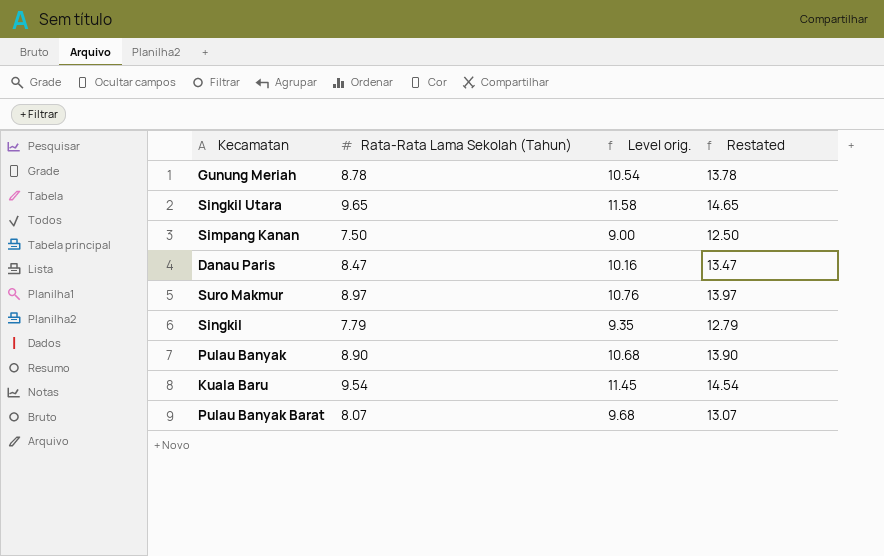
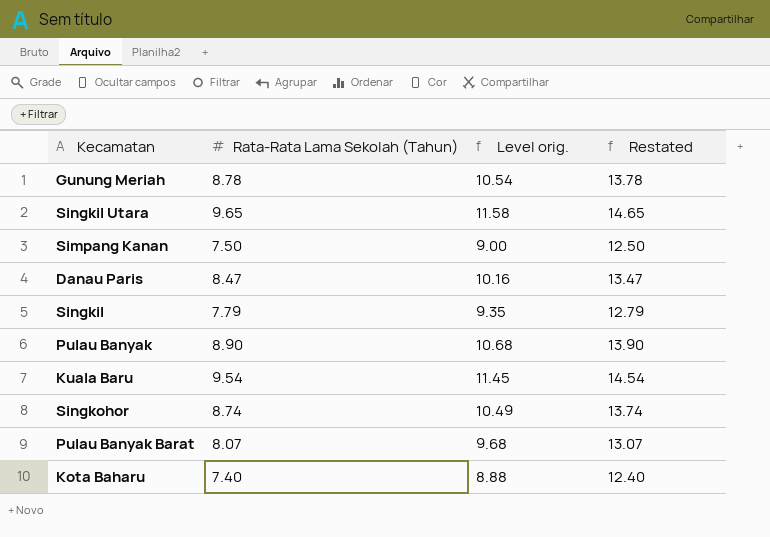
row Suro Makmur: 8.97 | 10.76 | 13.97 -> none
row Singkohor: none -> 8.74 | 10.49 | 13.74
row Kota Baharu: none -> 7.40 | 8.88 | 12.40

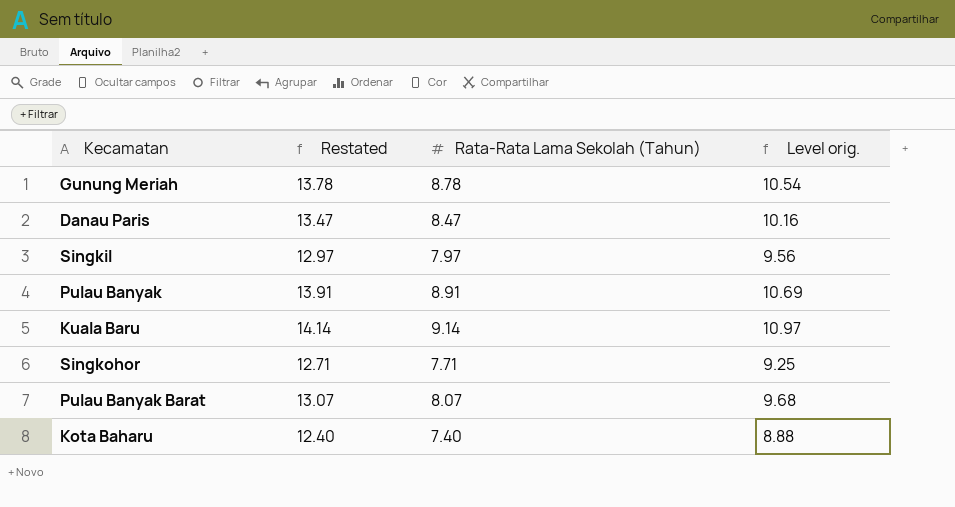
column Restated | position: 4 -> 2
row Singkil Utara: 9.65 | 11.58 | 14.65 -> none
row Simpang Kanan: 7.50 | 9.00 | 12.50 -> none
Singkil | Restated: 12.79 -> 12.97
Singkil | Rata-Rata Lama Sekolah (Tahun): 7.79 -> 7.97
Singkil | Level orig.: 9.35 -> 9.56
Pulau Banyak | Restated: 13.90 -> 13.91
Pulau Banyak | Rata-Rata Lama Sekolah (Tahun): 8.90 -> 8.91
Pulau Banyak | Level orig.: 10.68 -> 10.69
Kuala Baru | Restated: 14.54 -> 14.14
Kuala Baru | Rata-Rata Lama Sekolah (Tahun): 9.54 -> 9.14
Kuala Baru | Level orig.: 11.45 -> 10.97
Singkohor | Restated: 13.74 -> 12.71
Singkohor | Rata-Rata Lama Sekolah (Tahun): 8.74 -> 7.71
Singkohor | Level orig.: 10.49 -> 9.25

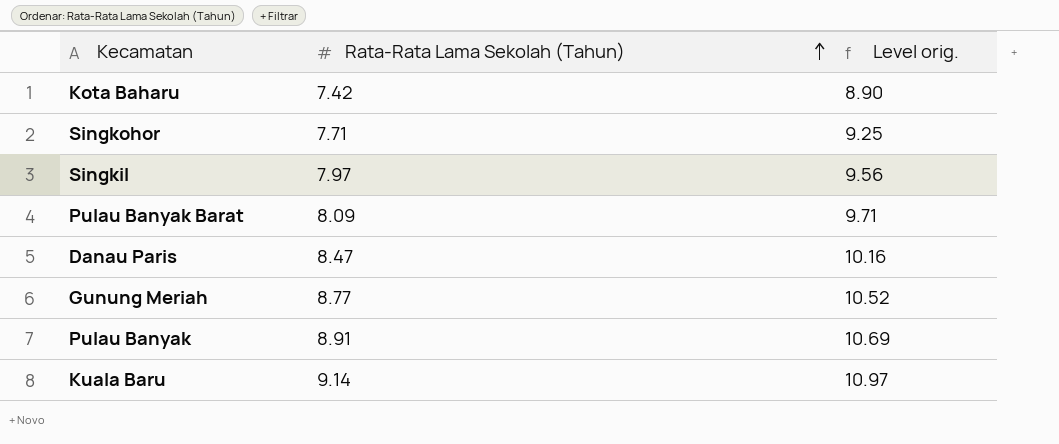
row order: none -> Rata-Rata Lama Sekolah (Tahun) ascending
column Restated | formula: [Rata-Rata Lama Sekolah (Tahun)] + 5 -> none
Kota Baharu | Rata-Rata Lama Sekolah (Tahun): 7.40 -> 7.42
Kota Baharu | Level orig.: 8.88 -> 8.90
Pulau Banyak Barat | Rata-Rata Lama Sekolah (Tahun): 8.07 -> 8.09
Pulau Banyak Barat | Level orig.: 9.68 -> 9.71
Gunung Meriah | Rata-Rata Lama Sekolah (Tahun): 8.78 -> 8.77
Gunung Meriah | Level orig.: 10.54 -> 10.52

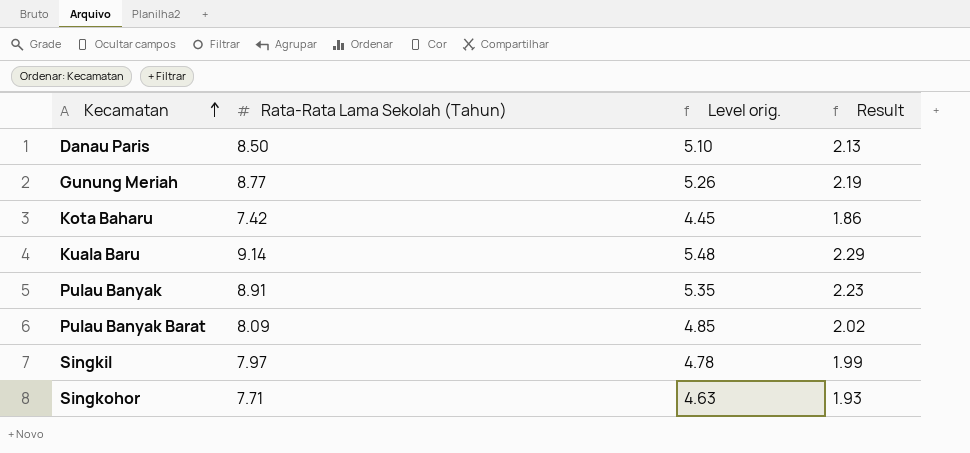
row order: Rata-Rata Lama Sekolah (Tahun) ascending -> Kecamatan ascending
column Level orig. | formula: [Rata-Rata Lama Sekolah (Tahun)] * 1.2 -> [Rata-Rata Lama Sekolah (Tahun)] * 0.6
column Result | formula: none -> [Rata-Rata Lama Sekolah (Tahun)] * 0.25
Danau Paris | Rata-Rata Lama Sekolah (Tahun): 8.47 -> 8.50

